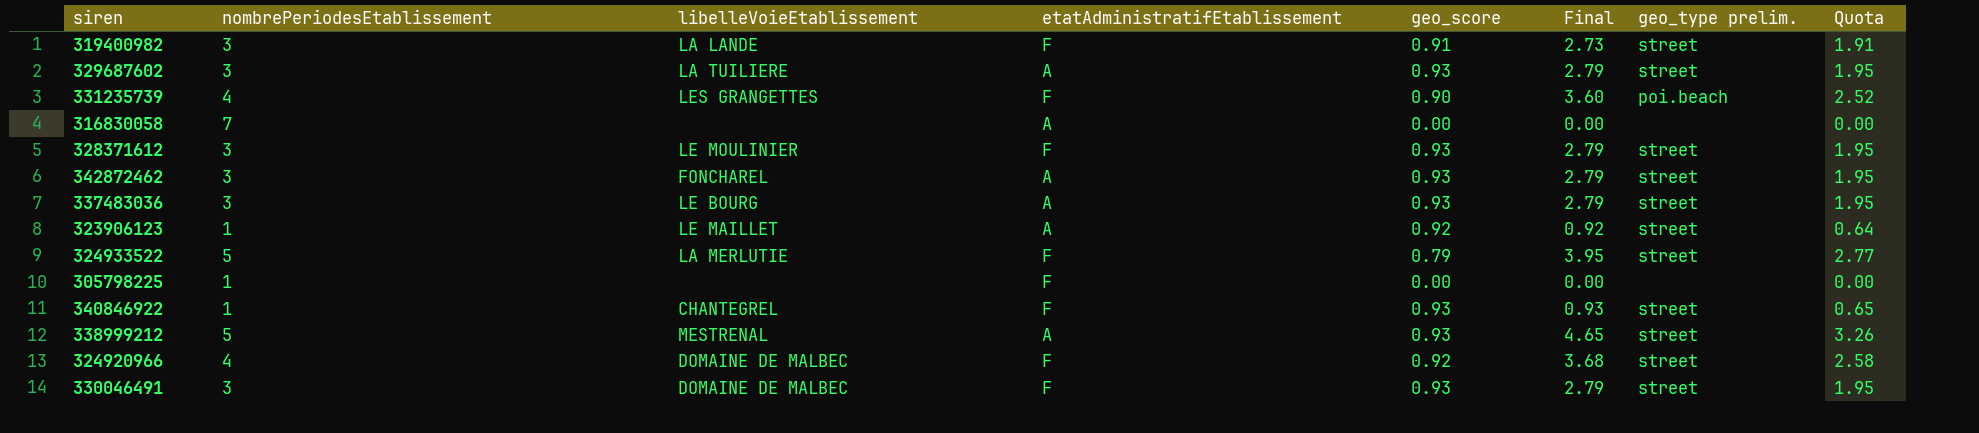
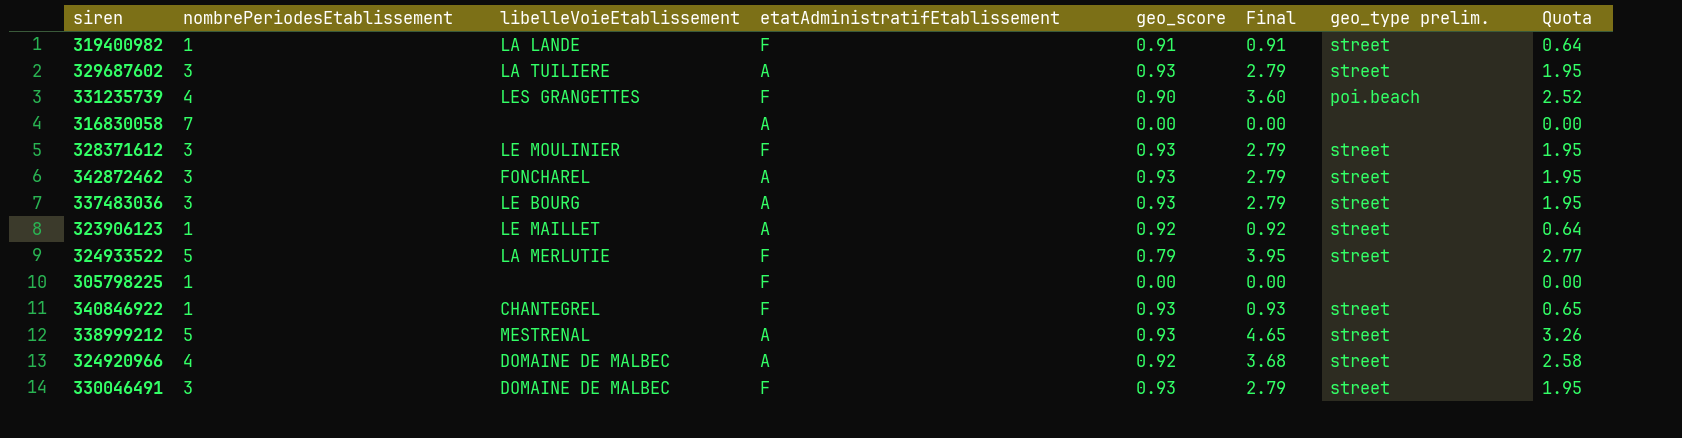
319400982 | nombrePeriodesEtablissement: 3 -> 1
319400982 | Final: 2.73 -> 0.91
319400982 | Quota: 1.91 -> 0.64
324920966 | etatAdministratifEtablissement: F -> A

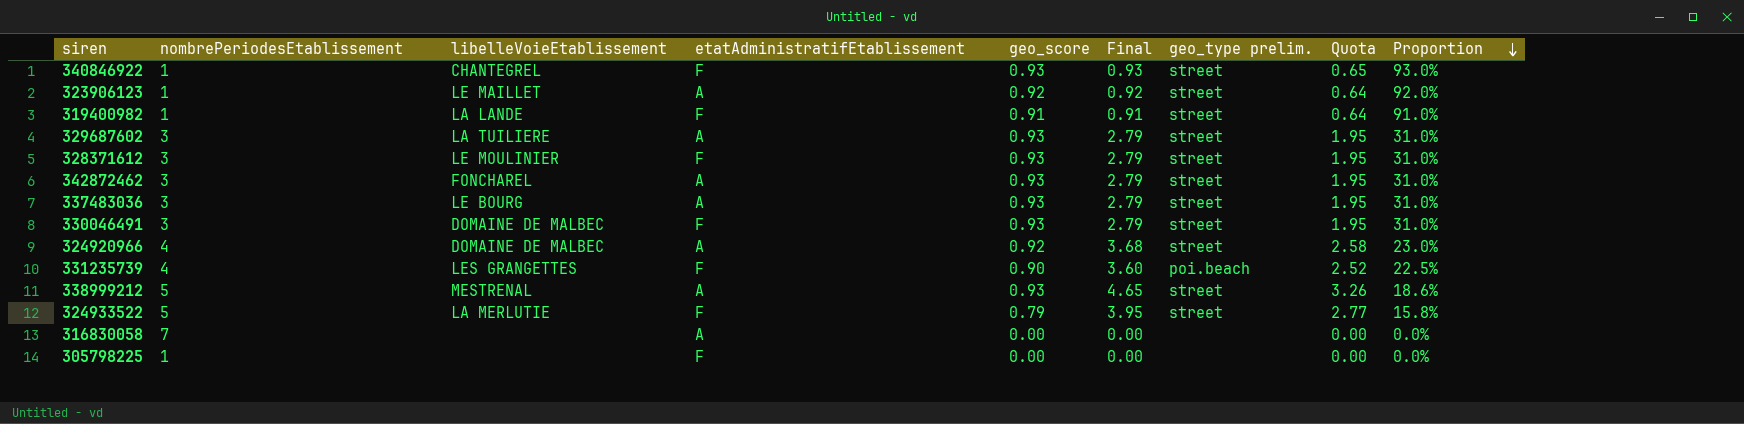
row order: none -> Proportion descending
column Proportion | formula: none -> [geo_score] / [nombrePeriodesEtablissement]

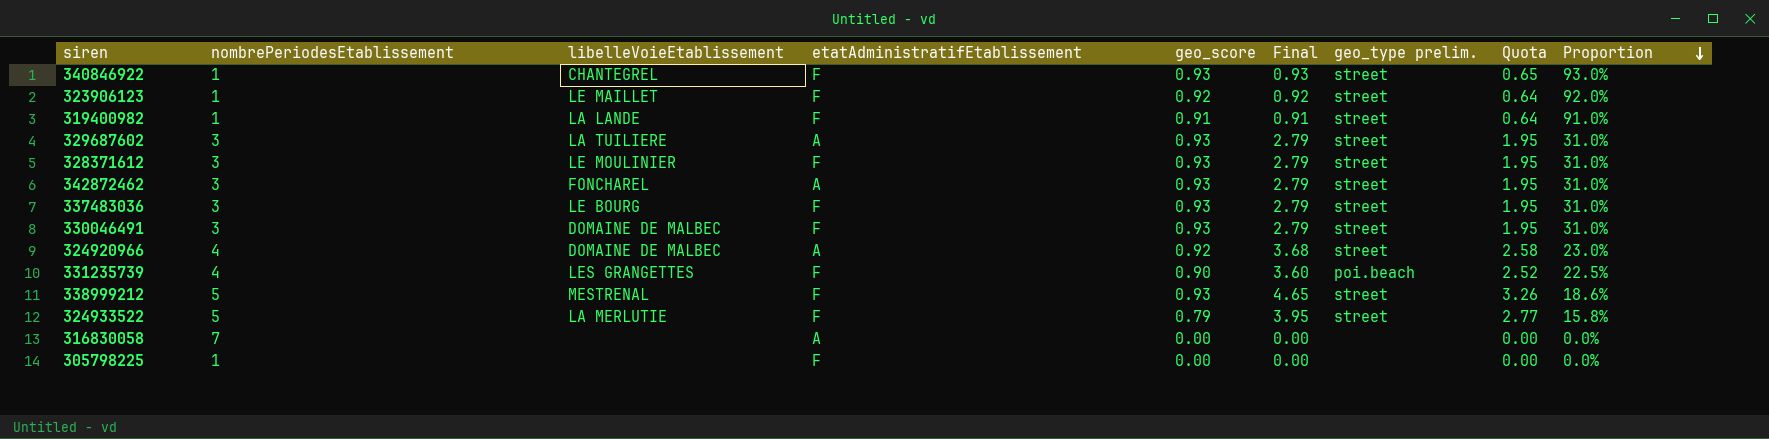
323906123 | etatAdministratifEtablissement: A -> F
337483036 | etatAdministratifEtablissement: A -> F
338999212 | etatAdministratifEtablissement: A -> F

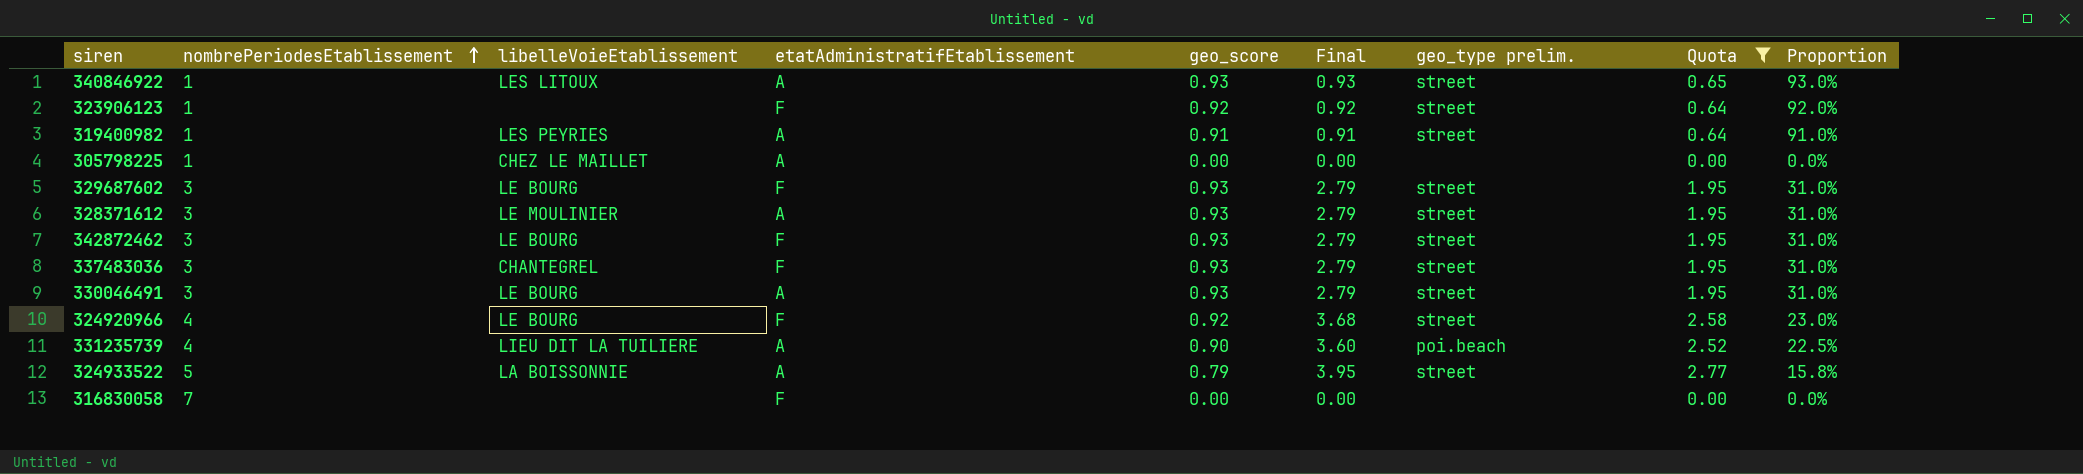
filter: none -> Quota != 3.26
row order: Proportion descending -> nombrePeriodesEtablissement ascending
340846922 | libelleVoieEtablissement: CHANTEGREL -> LES LITOUX
340846922 | etatAdministratifEtablissement: F -> A
323906123 | libelleVoieEtablissement: LE MAILLET -> none
319400982 | libelleVoieEtablissement: LA LANDE -> LES PEYRIES
319400982 | etatAdministratifEtablissement: F -> A
305798225 | libelleVoieEtablissement: none -> CHEZ LE MAILLET
305798225 | etatAdministratifEtablissement: F -> A
329687602 | libelleVoieEtablissement: LA TUILIERE -> LE BOURG
329687602 | etatAdministratifEtablissement: A -> F
328371612 | etatAdministratifEtablissement: F -> A
342872462 | libelleVoieEtablissement: FONCHAREL -> LE BOURG
342872462 | etatAdministratifEtablissement: A -> F
337483036 | libelleVoieEtablissement: LE BOURG -> CHANTEGREL
330046491 | libelleVoieEtablissement: DOMAINE DE MALBEC -> LE BOURG
330046491 | etatAdministratifEtablissement: F -> A
324920966 | libelleVoieEtablissement: DOMAINE DE MALBEC -> LE BOURG
324920966 | etatAdministratifEtablissement: A -> F
331235739 | libelleVoieEtablissement: LES GRANGETTES -> LIEU DIT LA TUILIERE
331235739 | etatAdministratifEtablissement: F -> A
324933522 | libelleVoieEtablissement: LA MERLUTIE -> LA BOISSONNIE
324933522 | etatAdministratifEtablissement: F -> A
316830058 | etatAdministratifEtablissement: A -> F

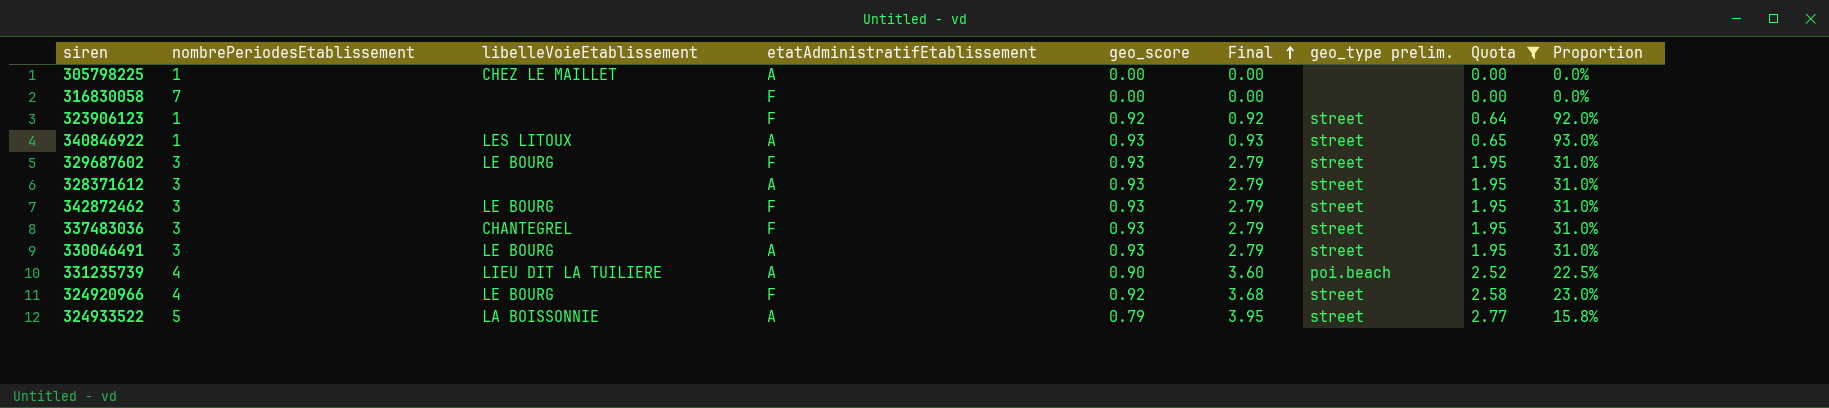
row order: nombrePeriodesEtablissement ascending -> Final ascending
row 319400982: 1 | LES PEYRIES | A | 0.91 | 0.91 | street | 0.64 | 91.0% -> none
328371612 | libelleVoieEtablissement: LE MOULINIER -> none

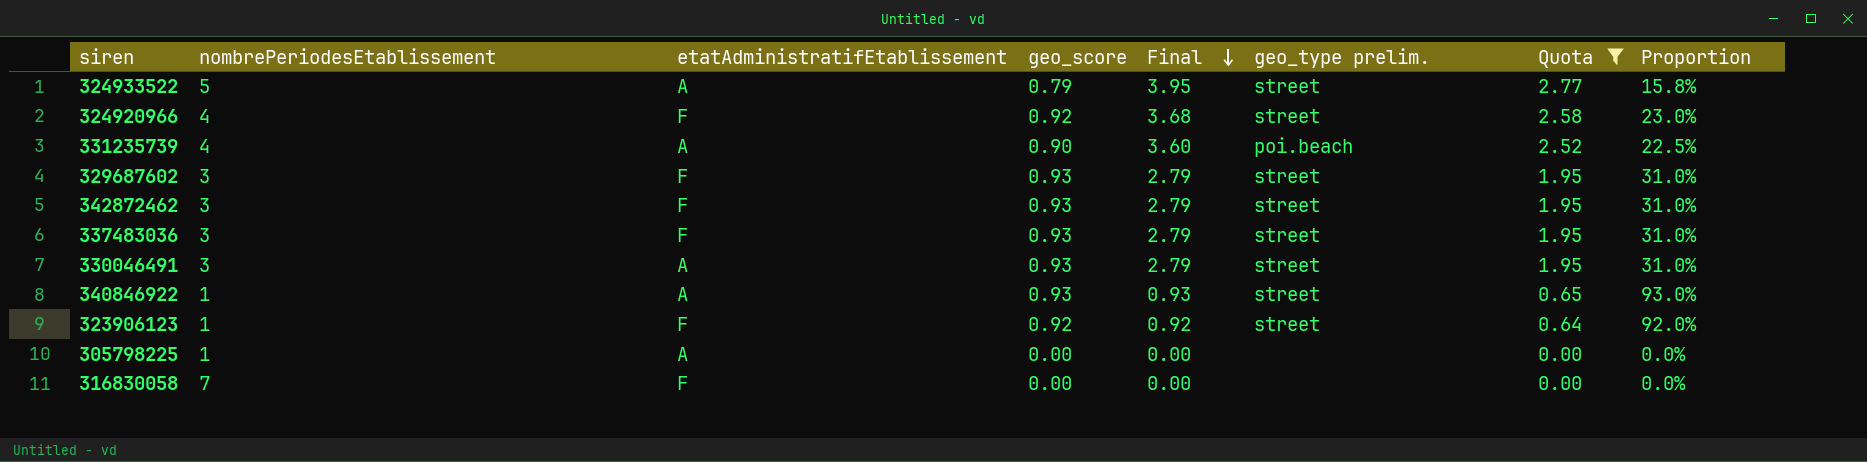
row order: Final ascending -> Final descending
column libelleVoieEtablissement | position: 3 -> none
row 328371612: 3 | none | A | 0.93 | 2.79 | street | 1.95 | 31.0% -> none

